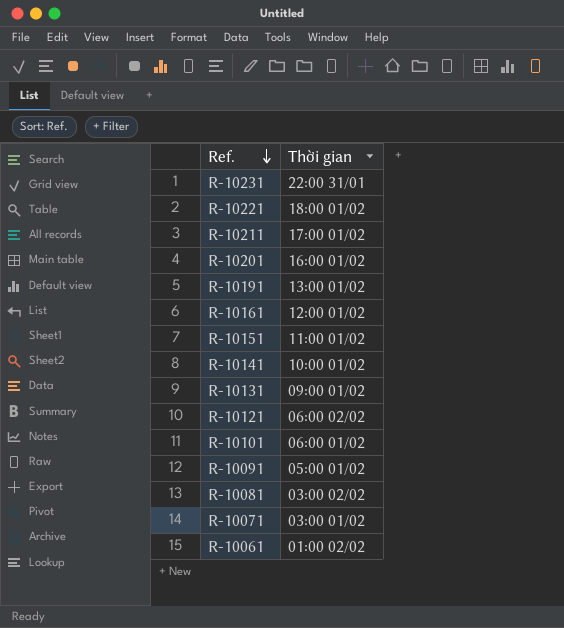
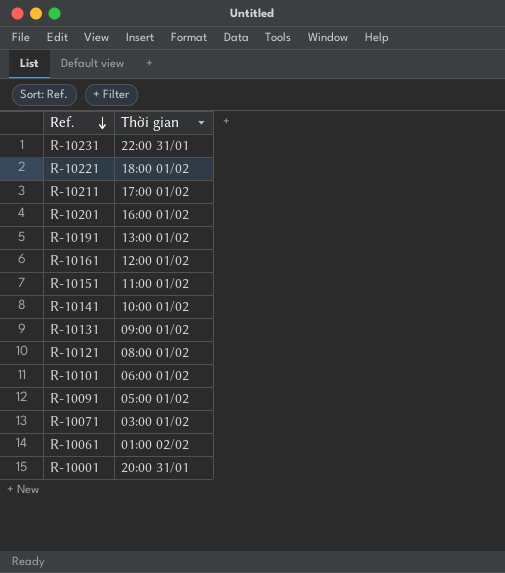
row R-10081: 03:00 02/02 -> none
R-10121 | Thời gian: 06:00 02/02 -> 08:00 01/02
row R-10001: none -> 20:00 31/01

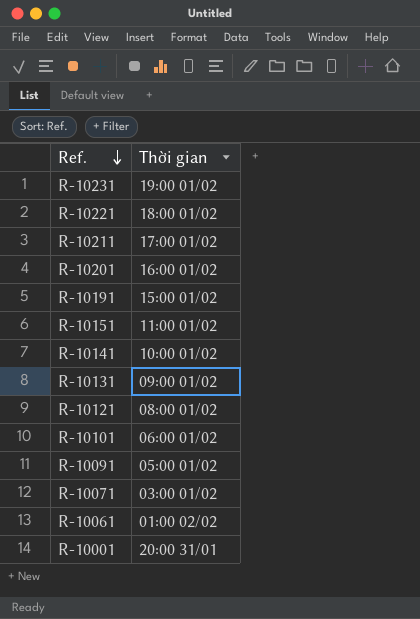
row R-10161: 12:00 01/02 -> none
R-10231 | Thời gian: 22:00 31/01 -> 19:00 01/02
R-10191 | Thời gian: 13:00 01/02 -> 15:00 01/02

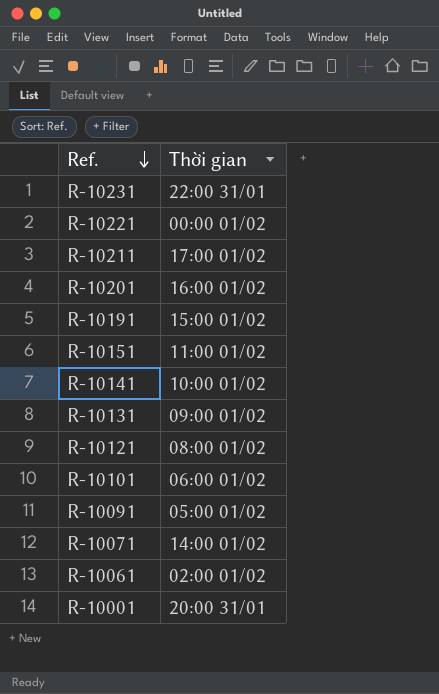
R-10231 | Thời gian: 19:00 01/02 -> 22:00 31/01
R-10221 | Thời gian: 18:00 01/02 -> 00:00 01/02
R-10071 | Thời gian: 03:00 01/02 -> 14:00 01/02
R-10061 | Thời gian: 01:00 02/02 -> 02:00 01/02

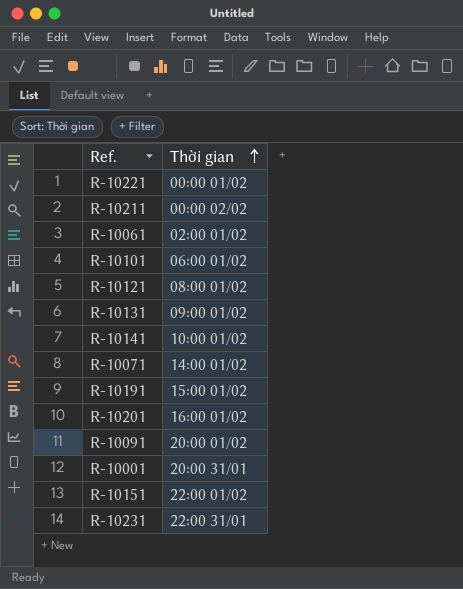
row order: Ref. descending -> Thời gian ascending
R-10211 | Thời gian: 17:00 01/02 -> 00:00 02/02
R-10091 | Thời gian: 05:00 01/02 -> 20:00 01/02
R-10151 | Thời gian: 11:00 01/02 -> 22:00 01/02

